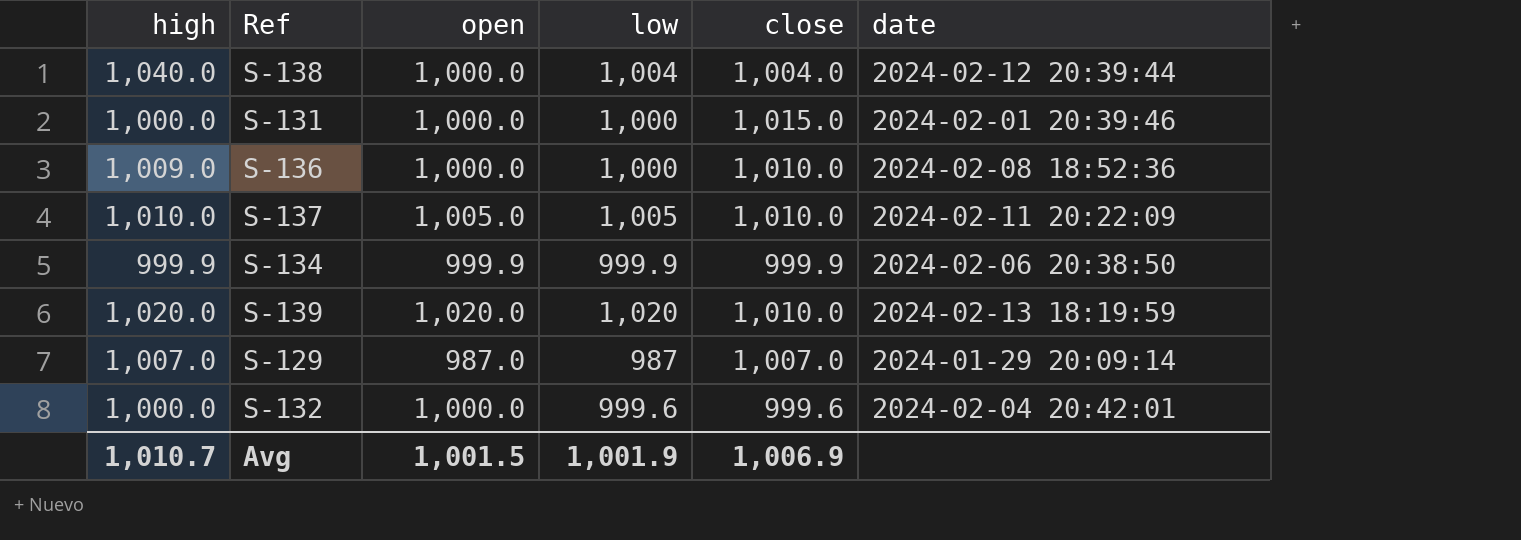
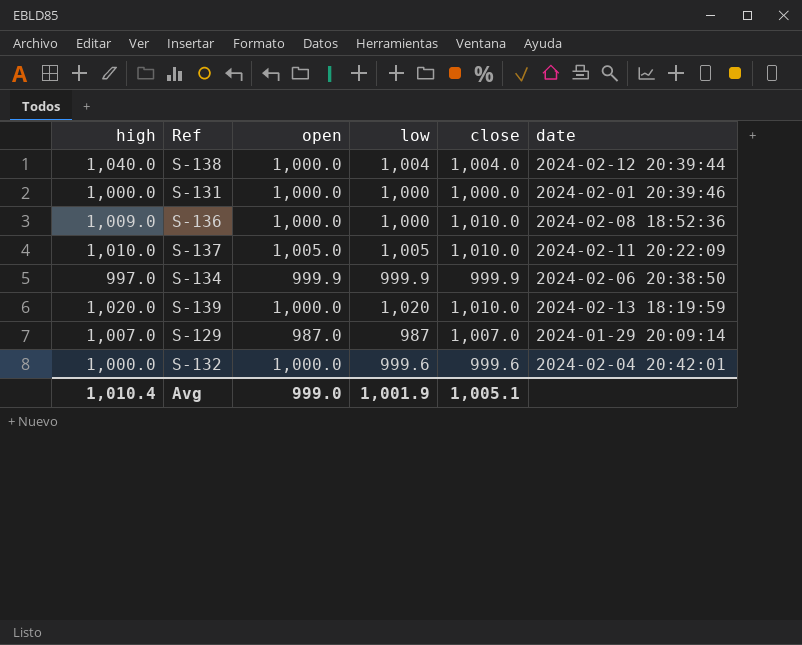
S-131 | close: 1,015.0 -> 1,000.0
S-134 | high: 999.9 -> 997.0
S-139 | open: 1,020.0 -> 1,000.0
Avg | high: 1,010.7 -> 1,010.4
Avg | open: 1,001.5 -> 999.0
Avg | close: 1,006.9 -> 1,005.1

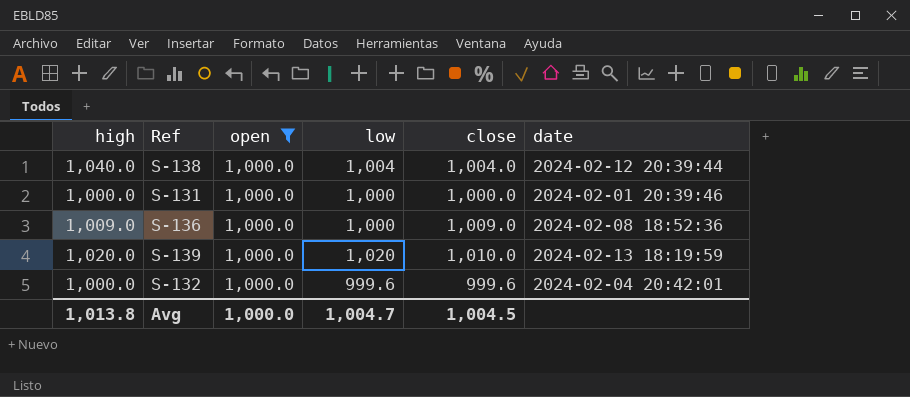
filter: none -> open = 1,000.0
S-136 | close: 1,010.0 -> 1,009.0
Avg | high: 1,010.4 -> 1,013.8
Avg | open: 999.0 -> 1,000.0
Avg | low: 1,001.9 -> 1,004.7
Avg | close: 1,005.1 -> 1,004.5

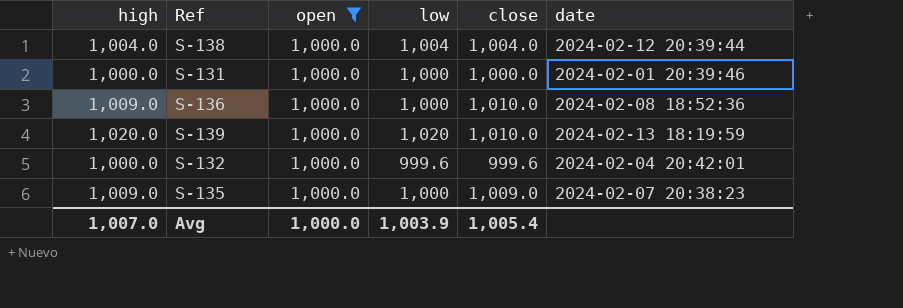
S-138 | high: 1,040.0 -> 1,004.0
S-136 | close: 1,009.0 -> 1,010.0
row S-135: none -> 1,009.0 | 1,000.0 | 1,000 | 1,009.0 | 2024-02-07 20:38:23
Avg | high: 1,013.8 -> 1,007.0
Avg | low: 1,004.7 -> 1,003.9
Avg | close: 1,004.5 -> 1,005.4

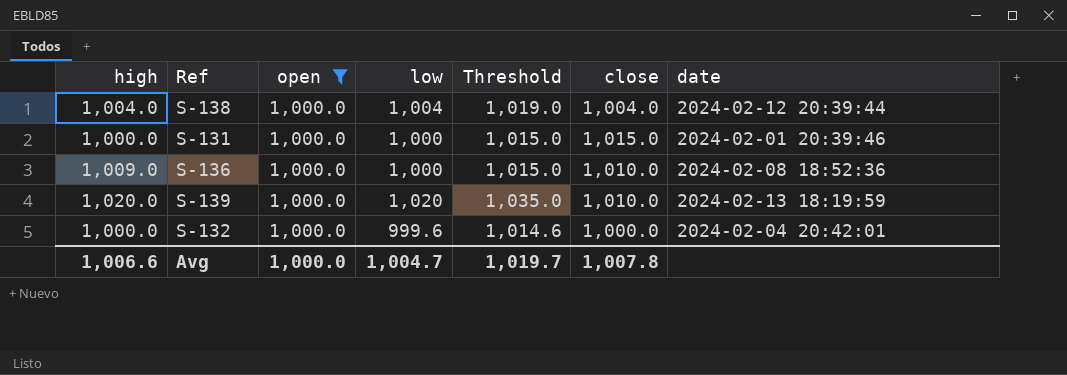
column Threshold | formula: none -> [low] + 15
row S-135: 1,009.0 | 1,000.0 | 1,000 | 1,009.0 | 2024-02-07 20:38:23 -> none
S-131 | close: 1,000.0 -> 1,015.0
S-132 | close: 999.6 -> 1,000.0
Avg | high: 1,007.0 -> 1,006.6
Avg | low: 1,003.9 -> 1,004.7
Avg | close: 1,005.4 -> 1,007.8

